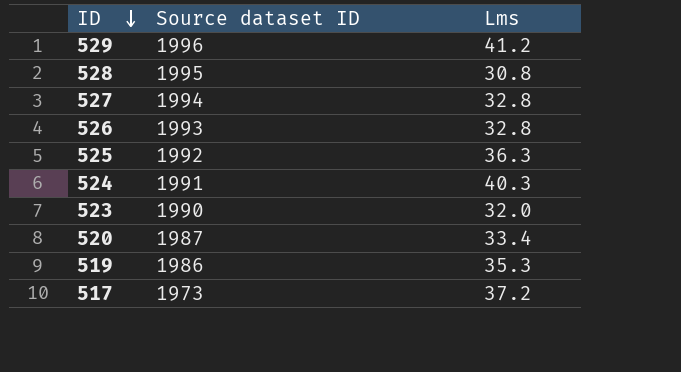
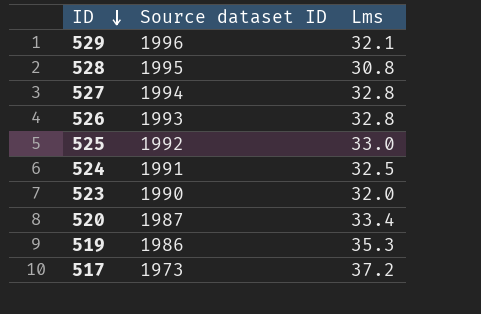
529 | Lms: 41.2 -> 32.1
525 | Lms: 36.3 -> 33.0
524 | Lms: 40.3 -> 32.5

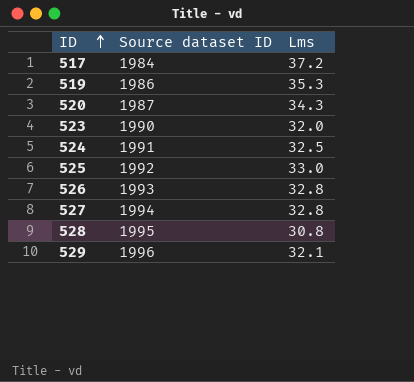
row order: ID descending -> ID ascending
517 | Source dataset ID: 1973 -> 1984
520 | Lms: 33.4 -> 34.3

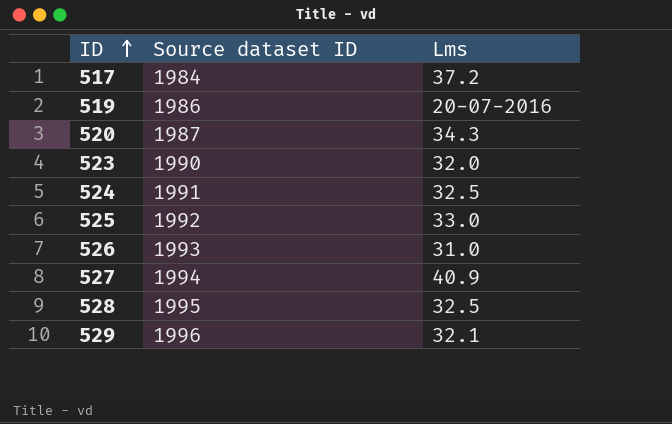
519 | Lms: 35.3 -> 20-07-2016
526 | Lms: 32.8 -> 31.0
527 | Lms: 32.8 -> 40.9
528 | Lms: 30.8 -> 32.5

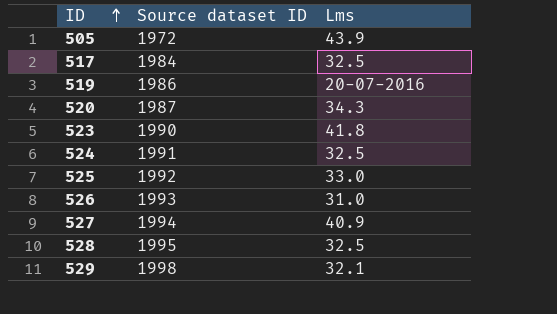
row 505: none -> 1972 | 43.9
517 | Lms: 37.2 -> 32.5
523 | Lms: 32.0 -> 41.8
529 | Source dataset ID: 1996 -> 1998

